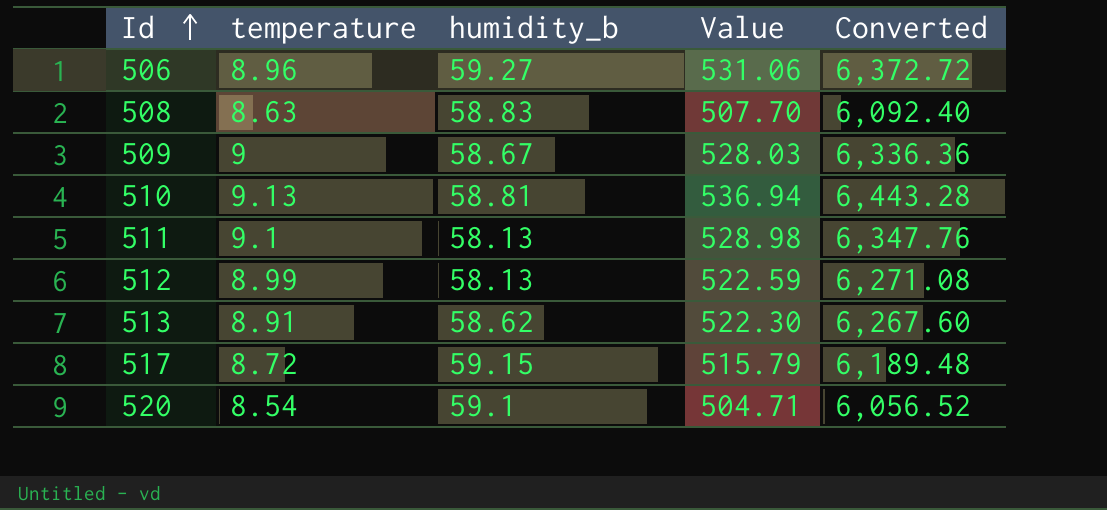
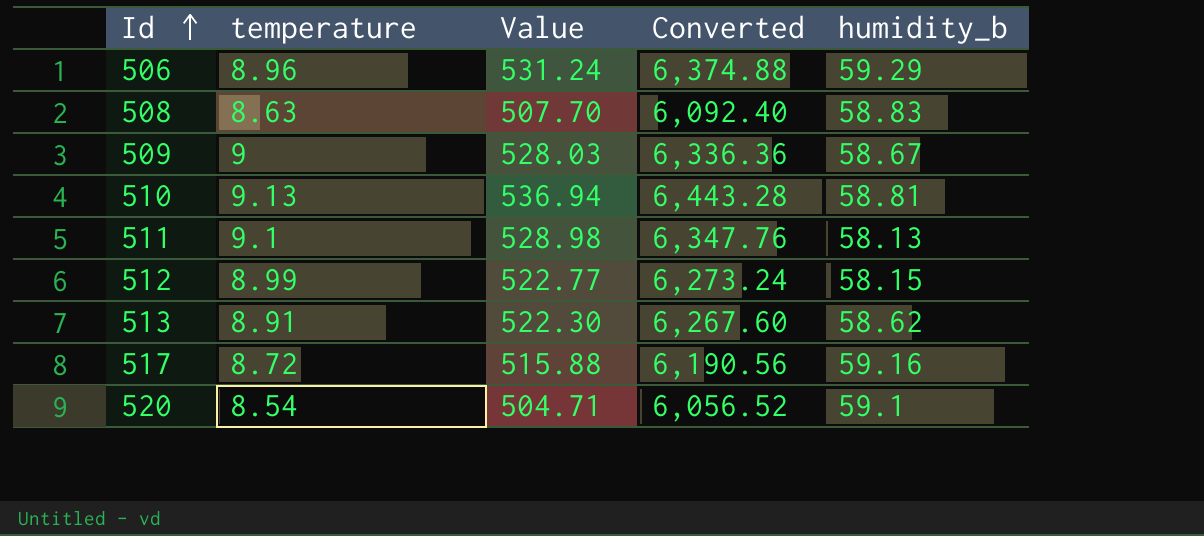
column humidity_b | position: 3 -> 5
506 | Value: 531.06 -> 531.24
506 | Converted: 6,372.72 -> 6,374.88
506 | humidity_b: 59.27 -> 59.29
512 | Value: 522.59 -> 522.77
512 | Converted: 6,271.08 -> 6,273.24
512 | humidity_b: 58.13 -> 58.15
517 | Value: 515.79 -> 515.88
517 | Converted: 6,189.48 -> 6,190.56
517 | humidity_b: 59.15 -> 59.16

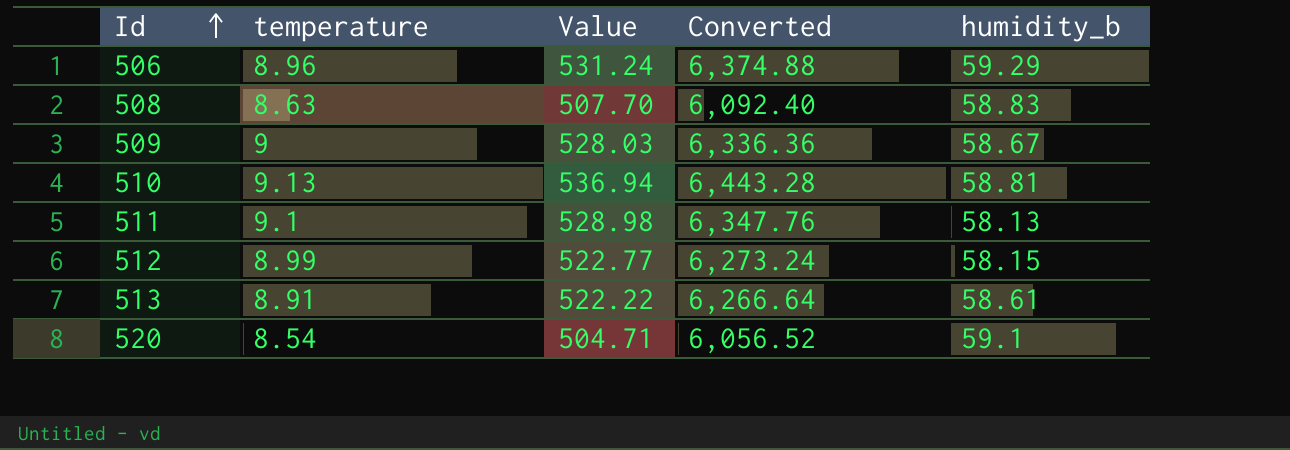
row 517: 8.72 | 515.88 | 6,190.56 | 59.16 -> none
513 | Value: 522.30 -> 522.22
513 | Converted: 6,267.60 -> 6,266.64
513 | humidity_b: 58.62 -> 58.61

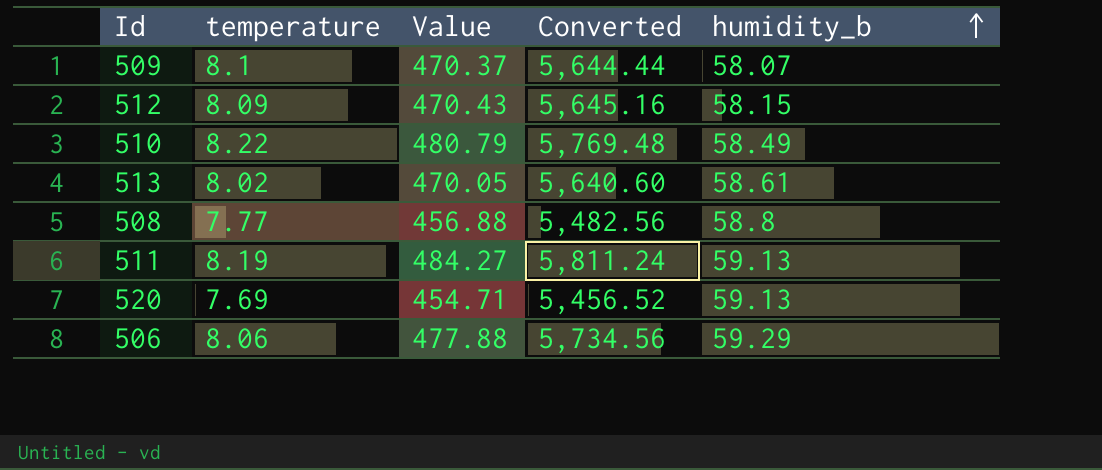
row order: Id ascending -> humidity_b ascending
509 | temperature: 9 -> 8.1
509 | Value: 528.03 -> 470.37
509 | Converted: 6,336.36 -> 5,644.44
509 | humidity_b: 58.67 -> 58.07
512 | temperature: 8.99 -> 8.09
512 | Value: 522.77 -> 470.43
512 | Converted: 6,273.24 -> 5,645.16
510 | temperature: 9.13 -> 8.22
510 | Value: 536.94 -> 480.79
510 | Converted: 6,443.28 -> 5,769.48
510 | humidity_b: 58.81 -> 58.49
513 | temperature: 8.91 -> 8.02
513 | Value: 522.22 -> 470.05
513 | Converted: 6,266.64 -> 5,640.60
508 | temperature: 8.63 -> 7.77
508 | Value: 507.70 -> 456.88
508 | Converted: 6,092.40 -> 5,482.56
508 | humidity_b: 58.83 -> 58.8
511 | temperature: 9.1 -> 8.19
511 | Value: 528.98 -> 484.27
511 | Converted: 6,347.76 -> 5,811.24
511 | humidity_b: 58.13 -> 59.13
520 | temperature: 8.54 -> 7.69
520 | Value: 504.71 -> 454.71
520 | Converted: 6,056.52 -> 5,456.52
520 | humidity_b: 59.1 -> 59.13
506 | temperature: 8.96 -> 8.06
506 | Value: 531.24 -> 477.88
506 | Converted: 6,374.88 -> 5,734.56

